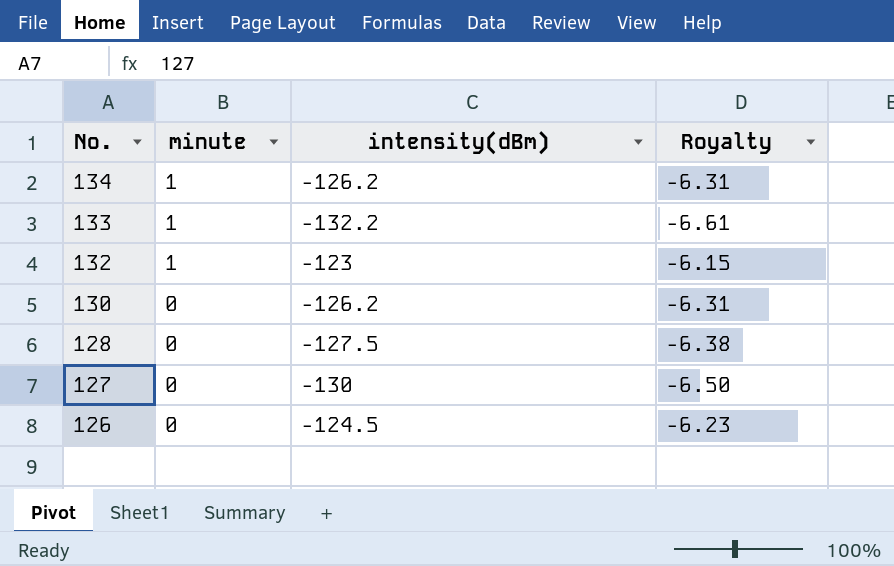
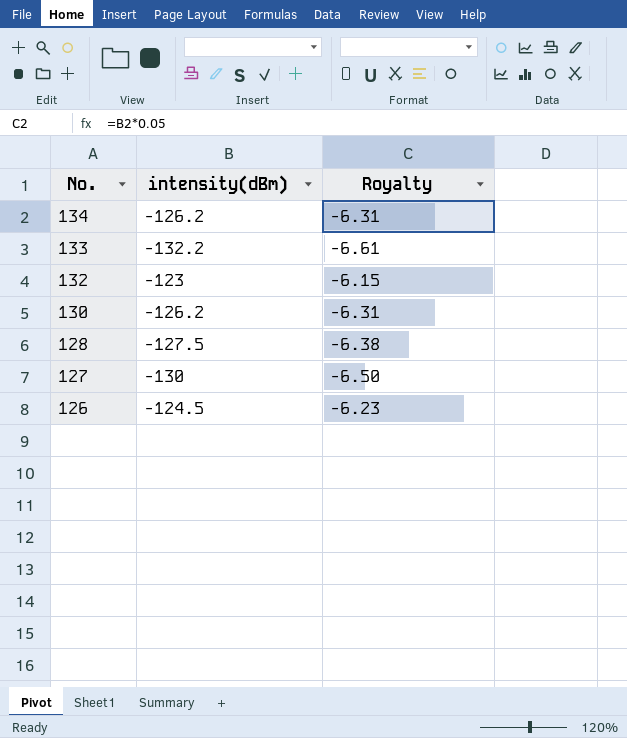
column minute | position: 2 -> none

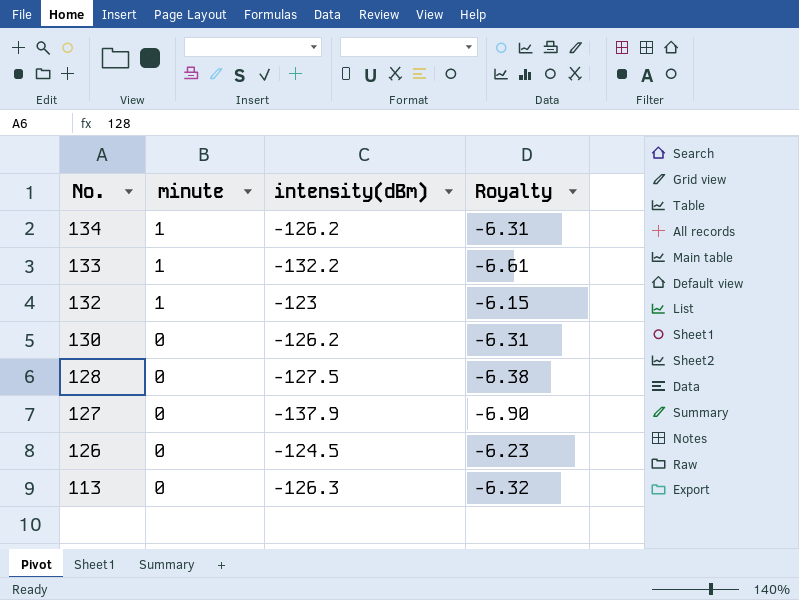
column minute | position: none -> 2
127 | intensity(dBm): -130 -> -137.9
127 | Royalty: -6.50 -> -6.90
row 113: none -> 0 | -126.3 | -6.32

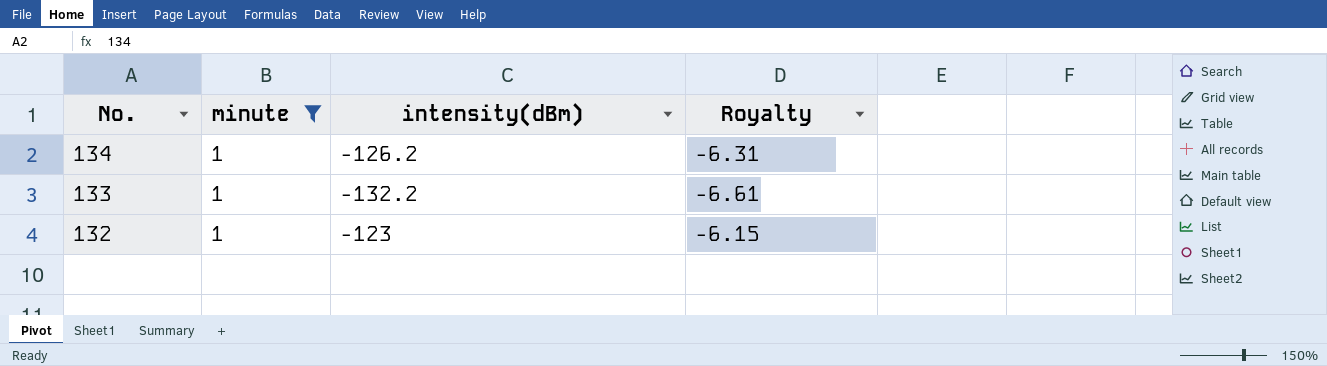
filter: none -> minute = 1

